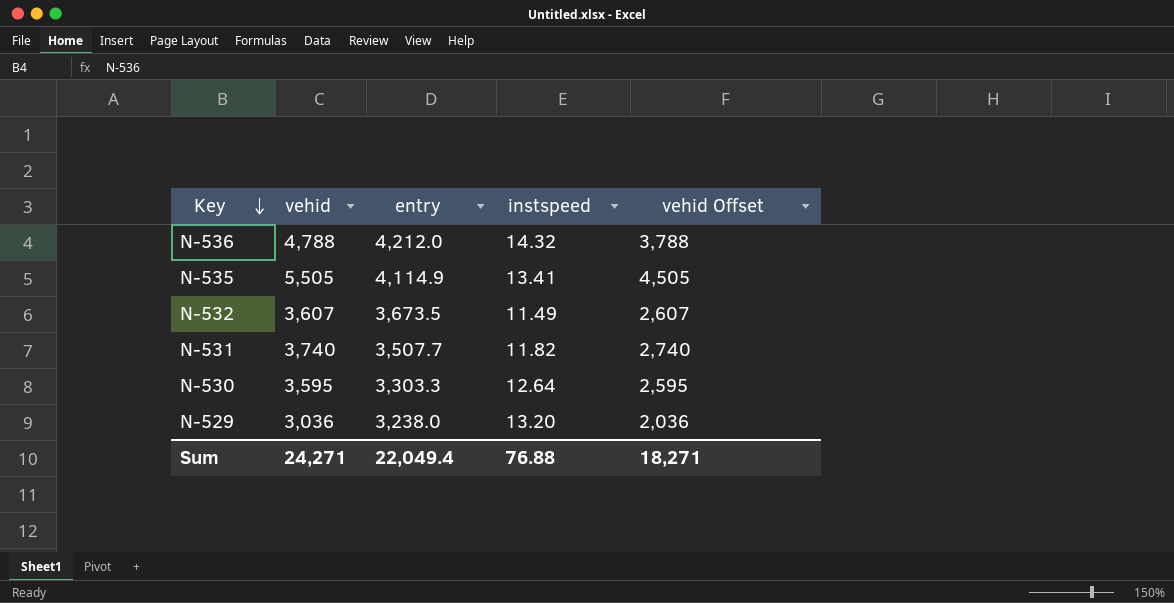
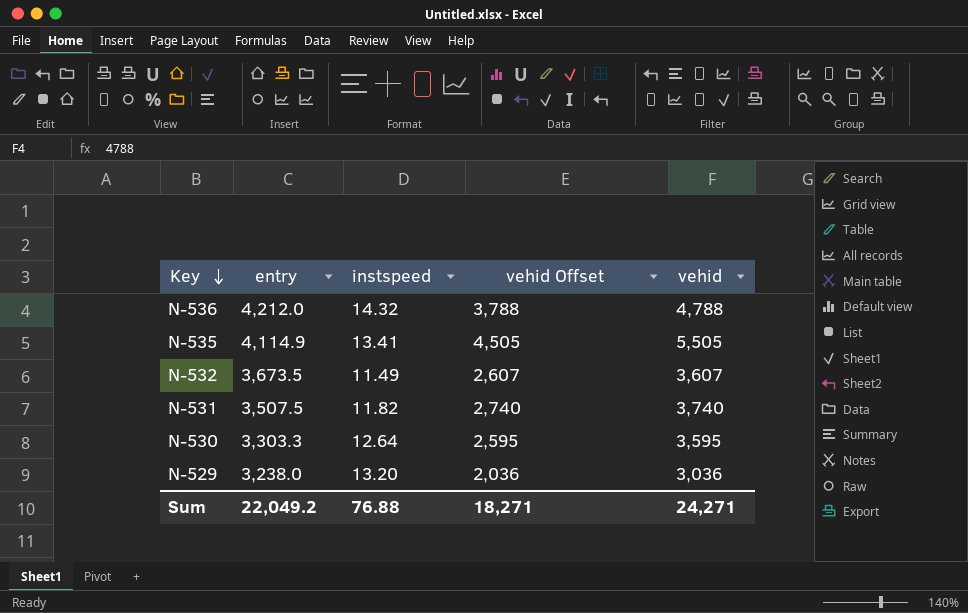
column vehid | position: 2 -> 5
N-531 | entry: 3,507.7 -> 3,507.5
Sum | entry: 22,049.4 -> 22,049.2

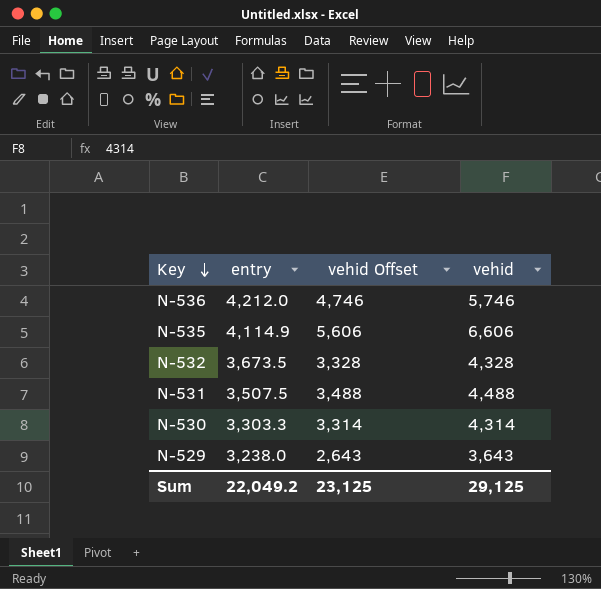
column instspeed | position: 3 -> none
N-536 | vehid Offset: 3,788 -> 4,746
N-536 | vehid: 4,788 -> 5,746
N-535 | vehid Offset: 4,505 -> 5,606
N-535 | vehid: 5,505 -> 6,606
N-532 | vehid Offset: 2,607 -> 3,328
N-532 | vehid: 3,607 -> 4,328
N-531 | vehid Offset: 2,740 -> 3,488
N-531 | vehid: 3,740 -> 4,488
N-530 | vehid Offset: 2,595 -> 3,314
N-530 | vehid: 3,595 -> 4,314
N-529 | vehid Offset: 2,036 -> 2,643
N-529 | vehid: 3,036 -> 3,643
Sum | vehid Offset: 18,271 -> 23,125
Sum | vehid: 24,271 -> 29,125

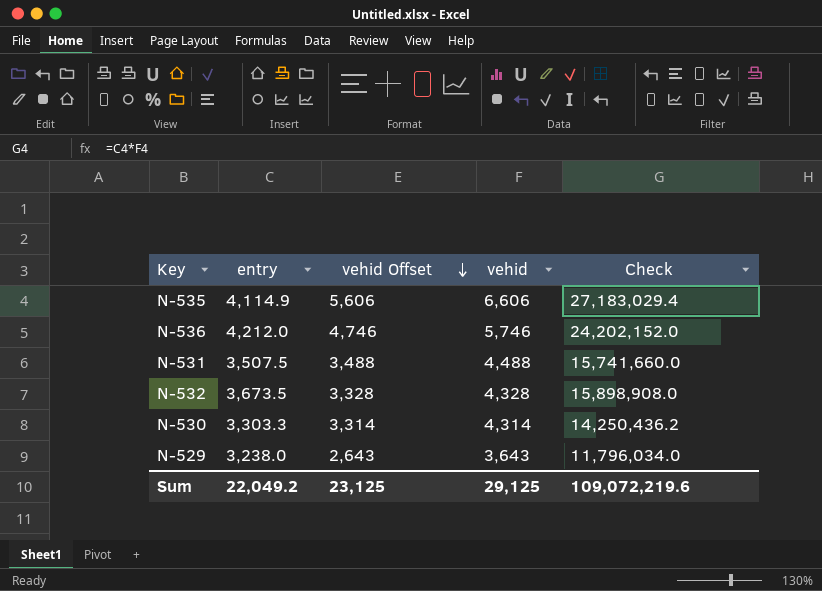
row order: Key descending -> vehid Offset descending
column Check | formula: none -> [entry] * [vehid]

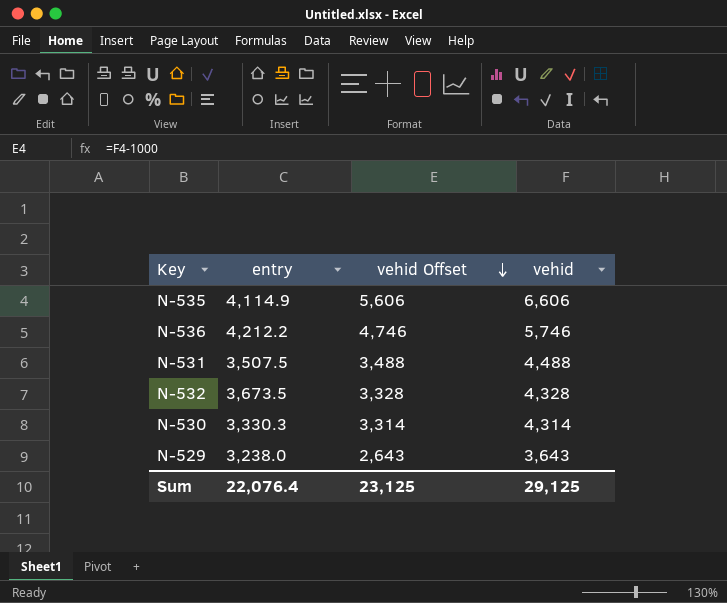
column Check | formula: [entry] * [vehid] -> none
N-536 | entry: 4,212.0 -> 4,212.2
N-530 | entry: 3,303.3 -> 3,330.3
Sum | entry: 22,049.2 -> 22,076.4

